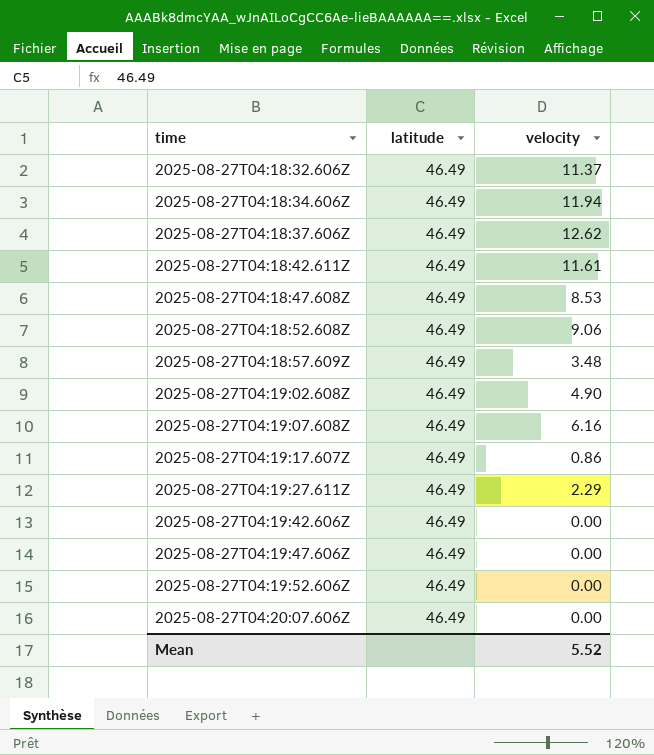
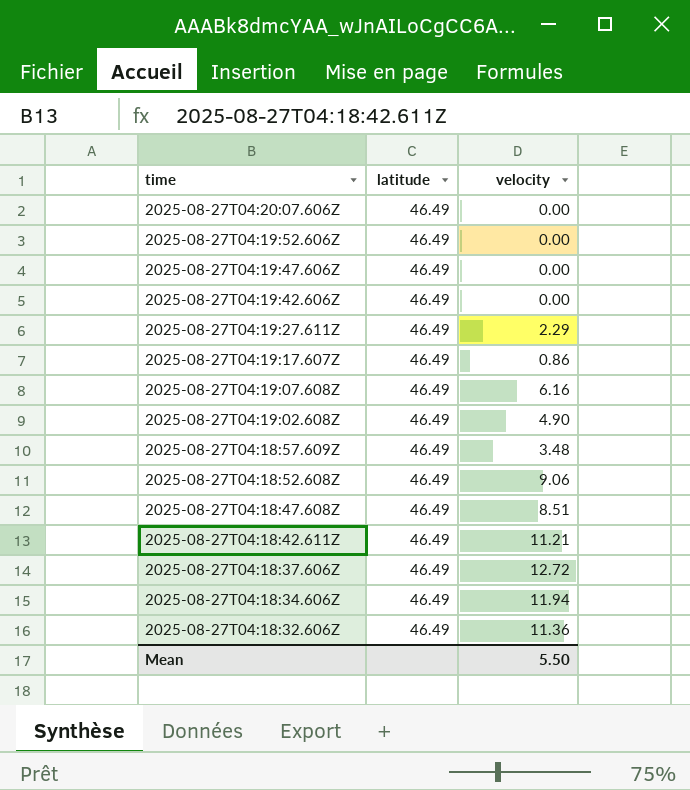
row order: time ascending -> time descending
2025-08-27T04:18:47.608Z | velocity: 8.53 -> 8.51
2025-08-27T04:18:42.611Z | velocity: 11.61 -> 11.21
2025-08-27T04:18:37.606Z | velocity: 12.62 -> 12.72
2025-08-27T04:18:32.606Z | velocity: 11.37 -> 11.36
Mean | velocity: 5.52 -> 5.50

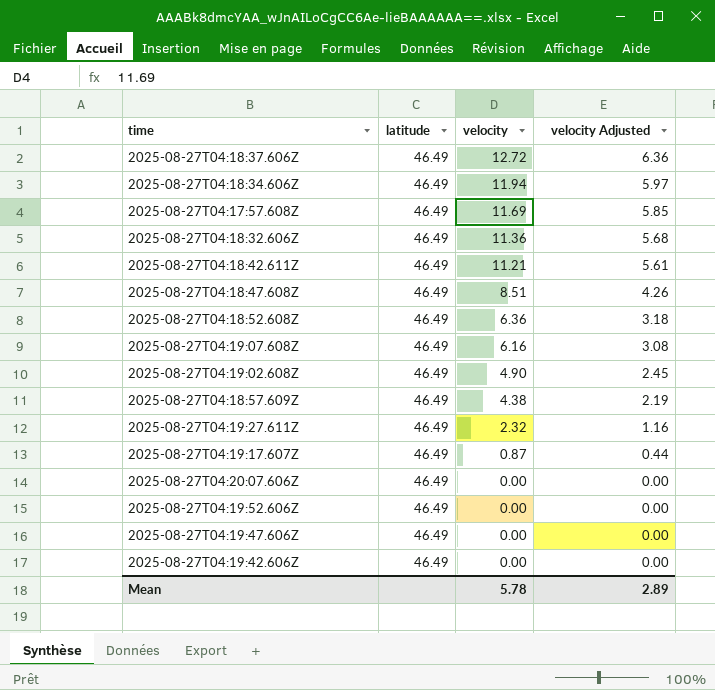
row order: time descending -> velocity descending
column velocity Adjusted | formula: none -> [velocity] * 0.5
row 2025-08-27T04:17:57.608Z: none -> 46.49 | 11.69 | 5.85
2025-08-27T04:18:52.608Z | velocity: 9.06 -> 6.36
2025-08-27T04:18:57.609Z | velocity: 3.48 -> 4.38
2025-08-27T04:19:27.611Z | velocity: 2.29 -> 2.32
2025-08-27T04:19:17.607Z | velocity: 0.86 -> 0.87
Mean | velocity: 5.50 -> 5.78

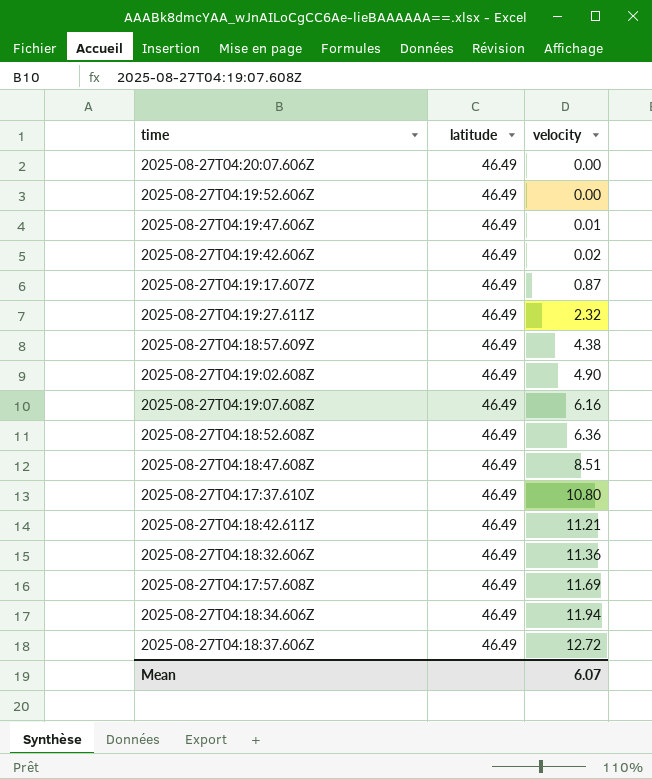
row order: velocity descending -> velocity ascending
column velocity Adjusted | formula: [velocity] * 0.5 -> none
2025-08-27T04:19:47.606Z | velocity: 0.00 -> 0.01
2025-08-27T04:19:42.606Z | velocity: 0.00 -> 0.02
row 2025-08-27T04:17:37.610Z: none -> 46.49 | 10.80
Mean | velocity: 5.78 -> 6.07

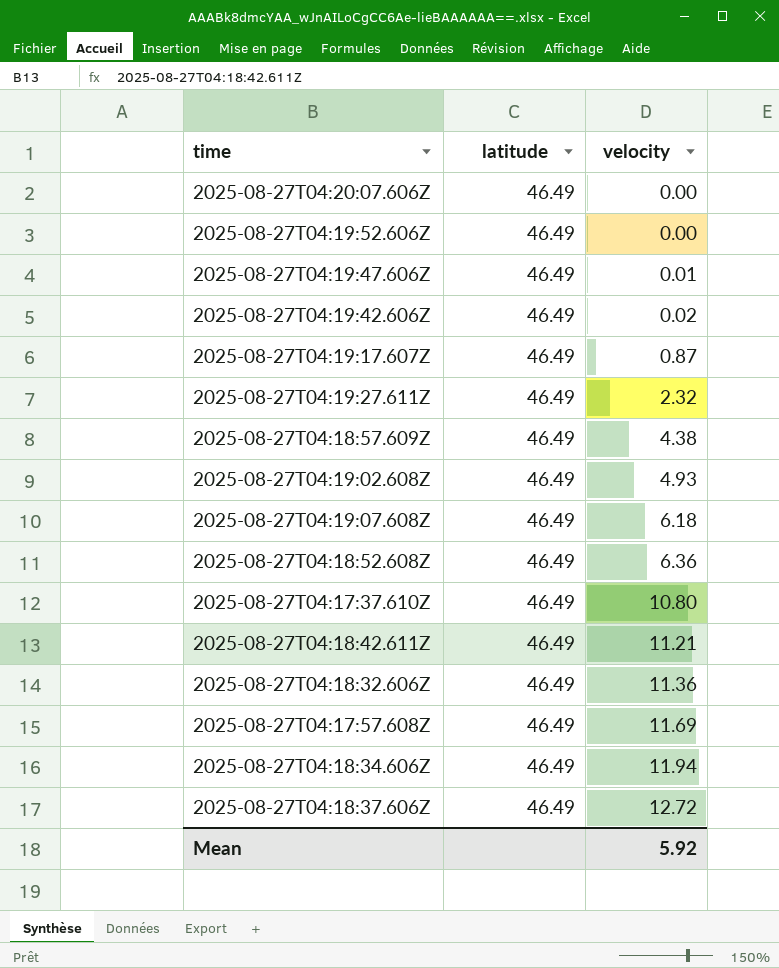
row 2025-08-27T04:18:47.608Z: 46.49 | 8.51 -> none
2025-08-27T04:19:02.608Z | velocity: 4.90 -> 4.93
2025-08-27T04:19:07.608Z | velocity: 6.16 -> 6.18
Mean | velocity: 6.07 -> 5.92

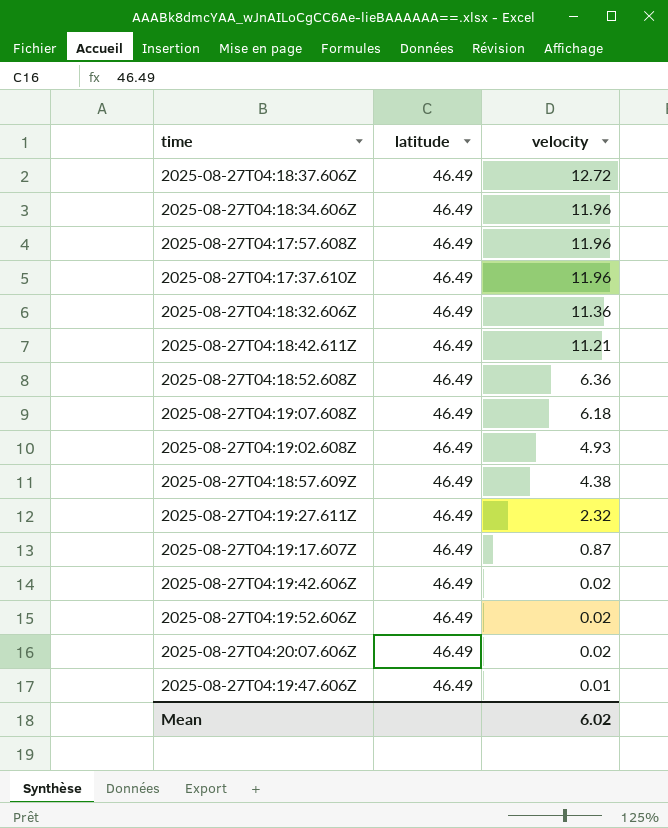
row order: velocity ascending -> velocity descending
2025-08-27T04:18:34.606Z | velocity: 11.94 -> 11.96
2025-08-27T04:17:57.608Z | velocity: 11.69 -> 11.96
2025-08-27T04:17:37.610Z | velocity: 10.80 -> 11.96
2025-08-27T04:19:52.606Z | velocity: 0.00 -> 0.02
2025-08-27T04:20:07.606Z | velocity: 0.00 -> 0.02
Mean | velocity: 5.92 -> 6.02

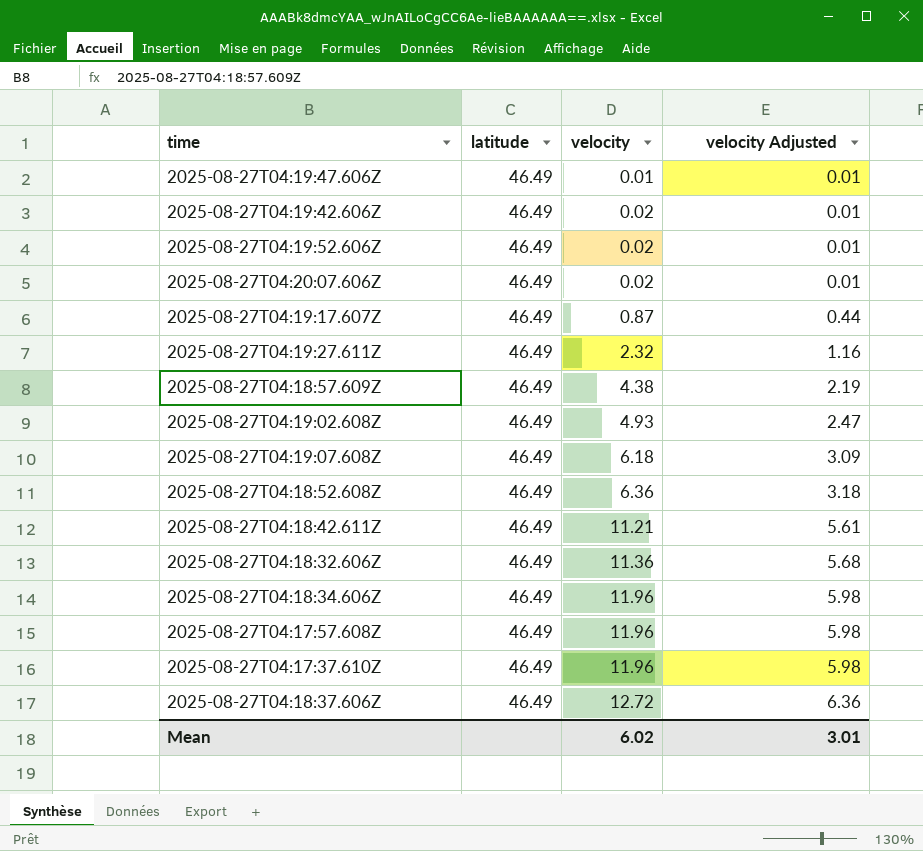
row order: velocity descending -> velocity ascending
column velocity Adjusted | formula: none -> [velocity] * 0.5

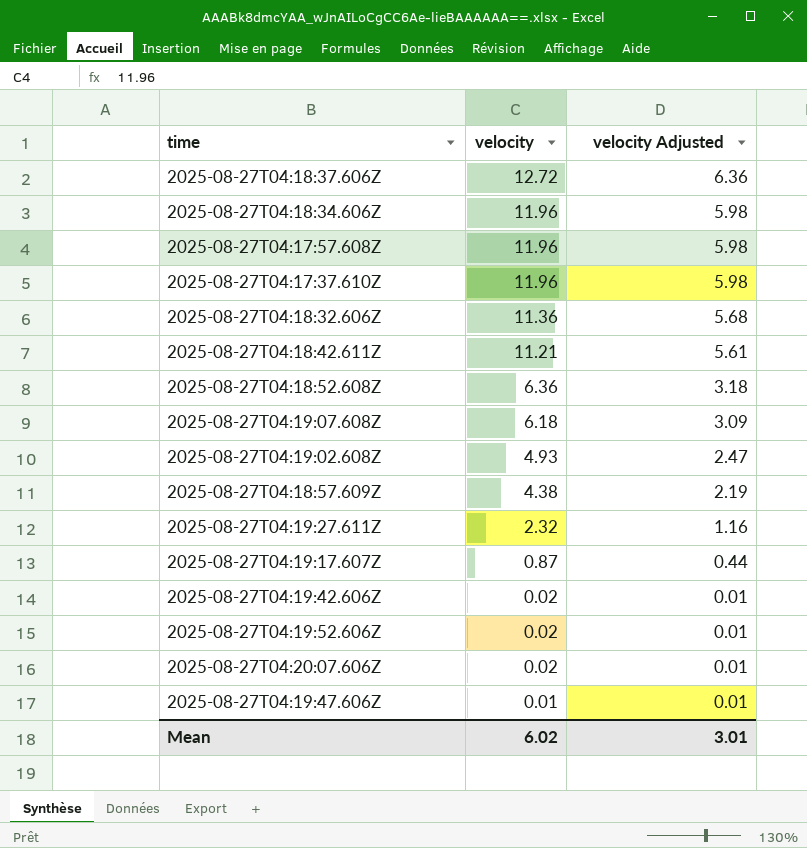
row order: velocity ascending -> velocity descending
column latitude | position: 2 -> none

